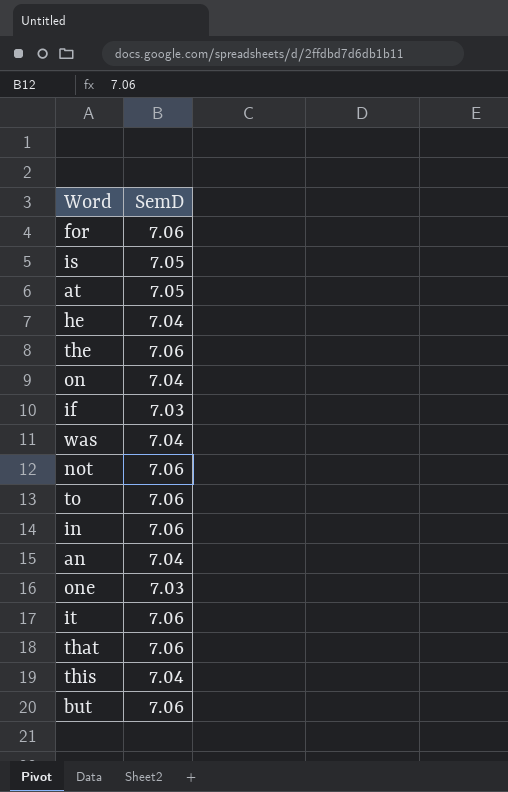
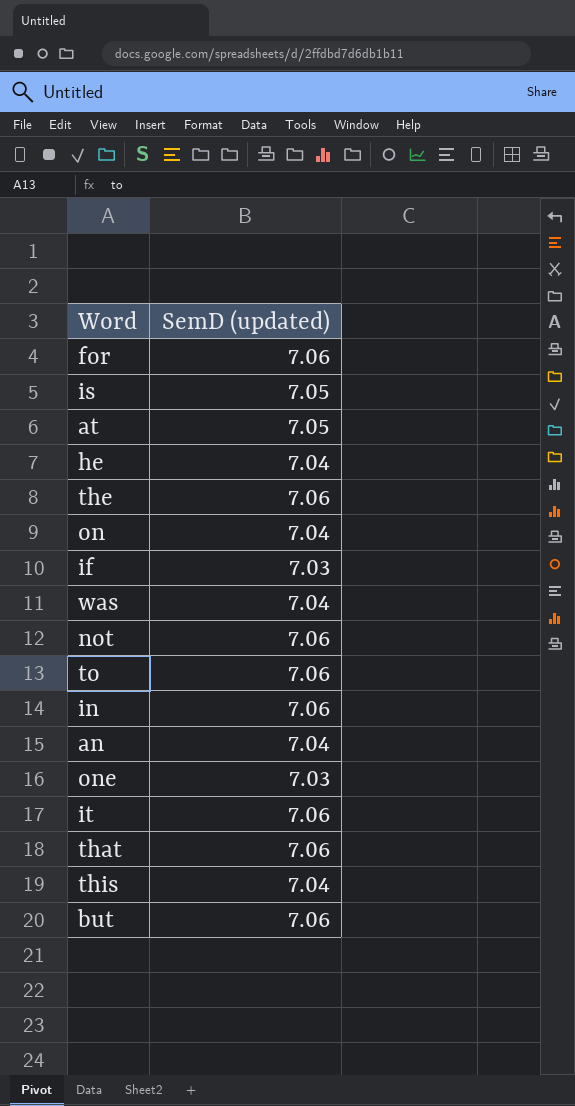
column name: SemD -> SemD (updated)

